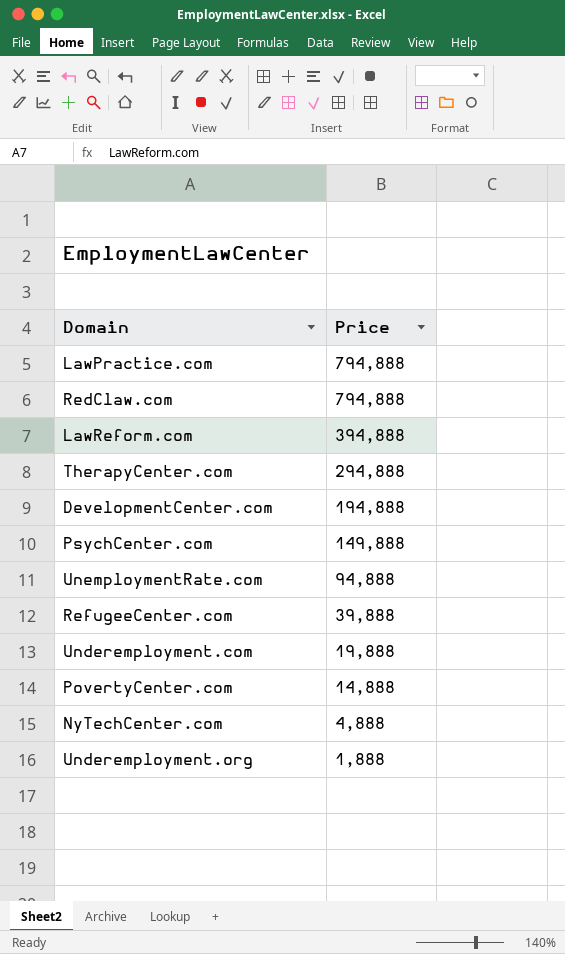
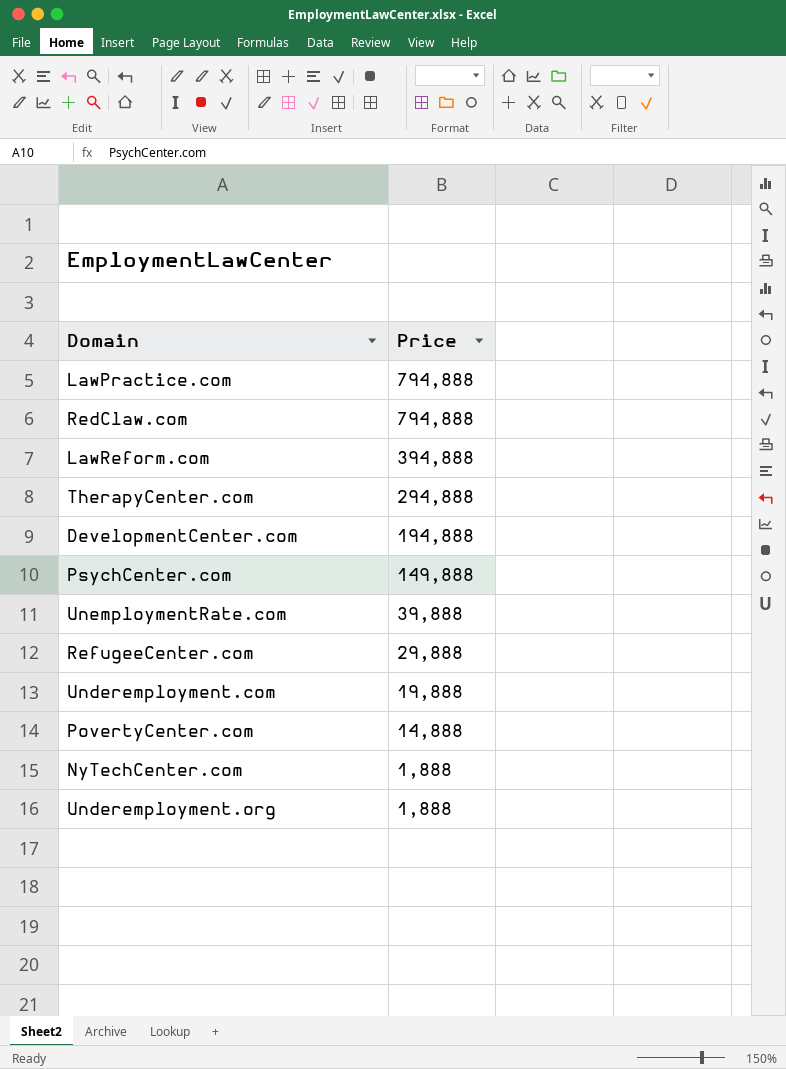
UnemploymentRate.com | Price: 94,888 -> 39,888
RefugeeCenter.com | Price: 39,888 -> 29,888
NyTechCenter.com | Price: 4,888 -> 1,888

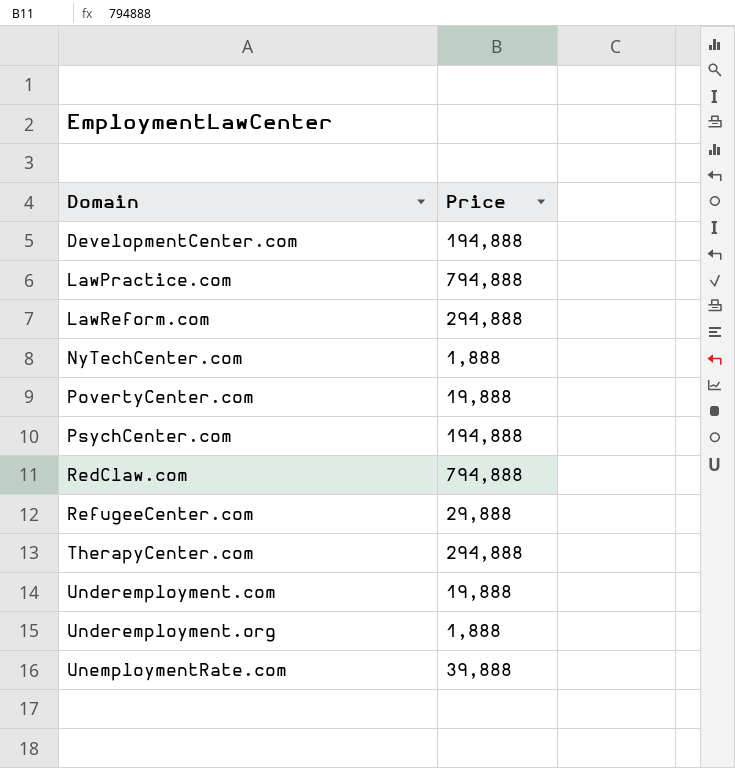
row order: Price descending -> Domain ascending
LawReform.com | Price: 394,888 -> 294,888
PovertyCenter.com | Price: 14,888 -> 19,888
PsychCenter.com | Price: 149,888 -> 194,888

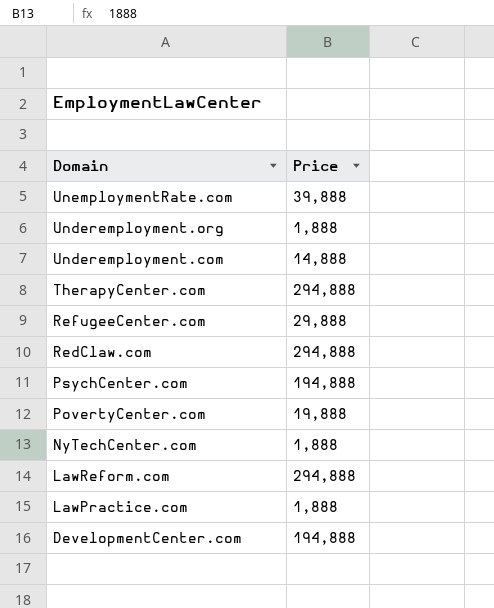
row order: Domain ascending -> Domain descending
Underemployment.com | Price: 19,888 -> 14,888
RedClaw.com | Price: 794,888 -> 294,888
LawPractice.com | Price: 794,888 -> 1,888

